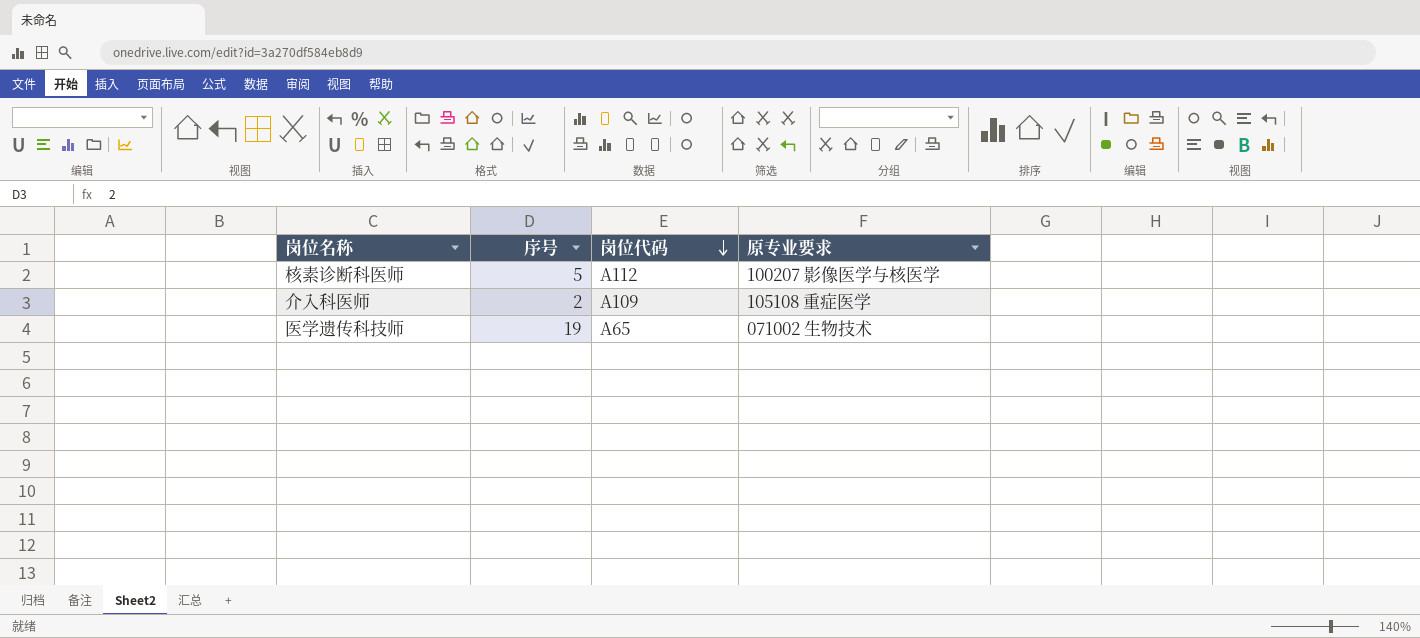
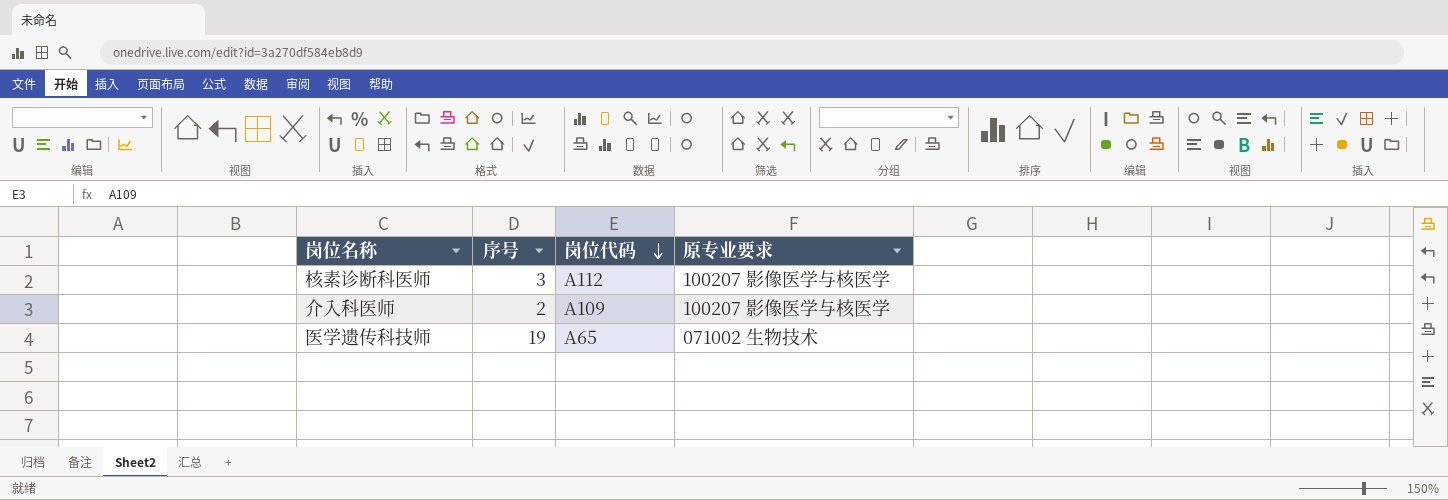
核素诊断科医师 | 序号: 5 -> 3
介入科医师 | 原专业要求: 105108 重症医学 -> 100207 影像医学与核医学

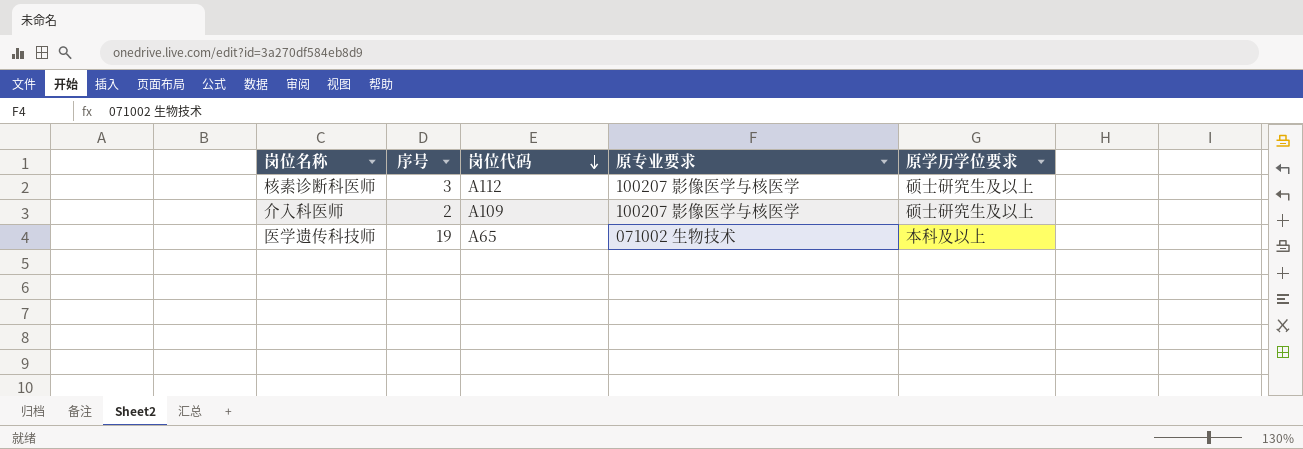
column 原学历学位要求 | position: none -> 5

